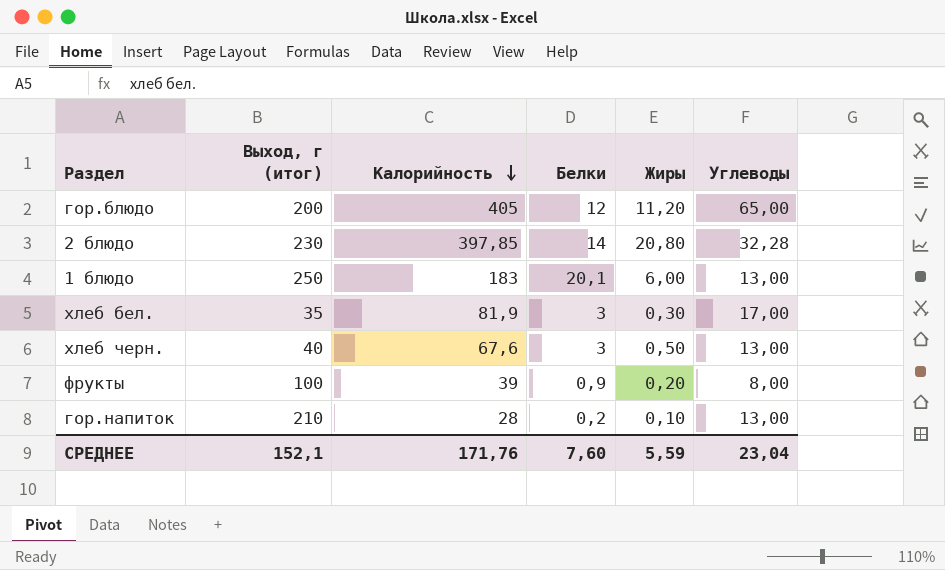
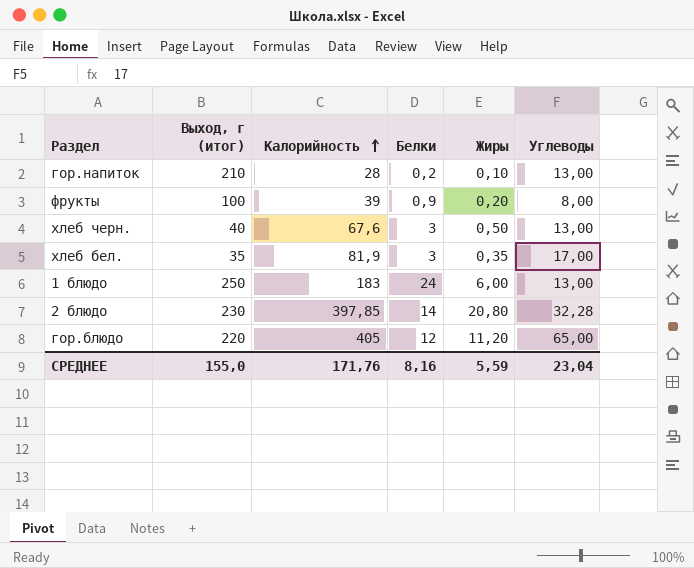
row order: Калорийность descending -> Калорийность ascending
хлеб бел. | Жиры: 0,30 -> 0,35
1 блюдо | Белки: 20,1 -> 24
гор.блюдо | Выход, г (итог): 200 -> 220
СРЕДНЕЕ | Выход, г (итог): 152,1 -> 155,0
СРЕДНЕЕ | Белки: 7,60 -> 8,16

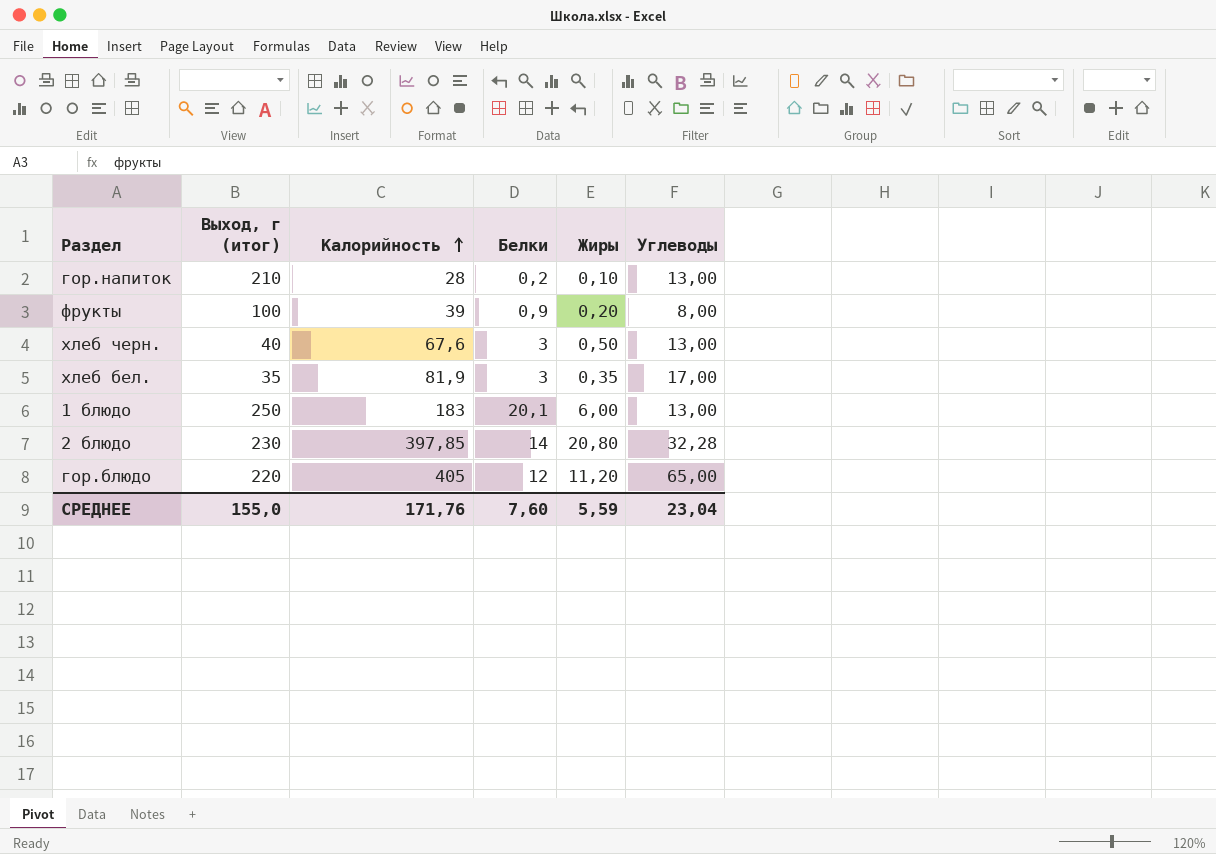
1 блюдо | Белки: 24 -> 20,1
СРЕДНЕЕ | Белки: 8,16 -> 7,60

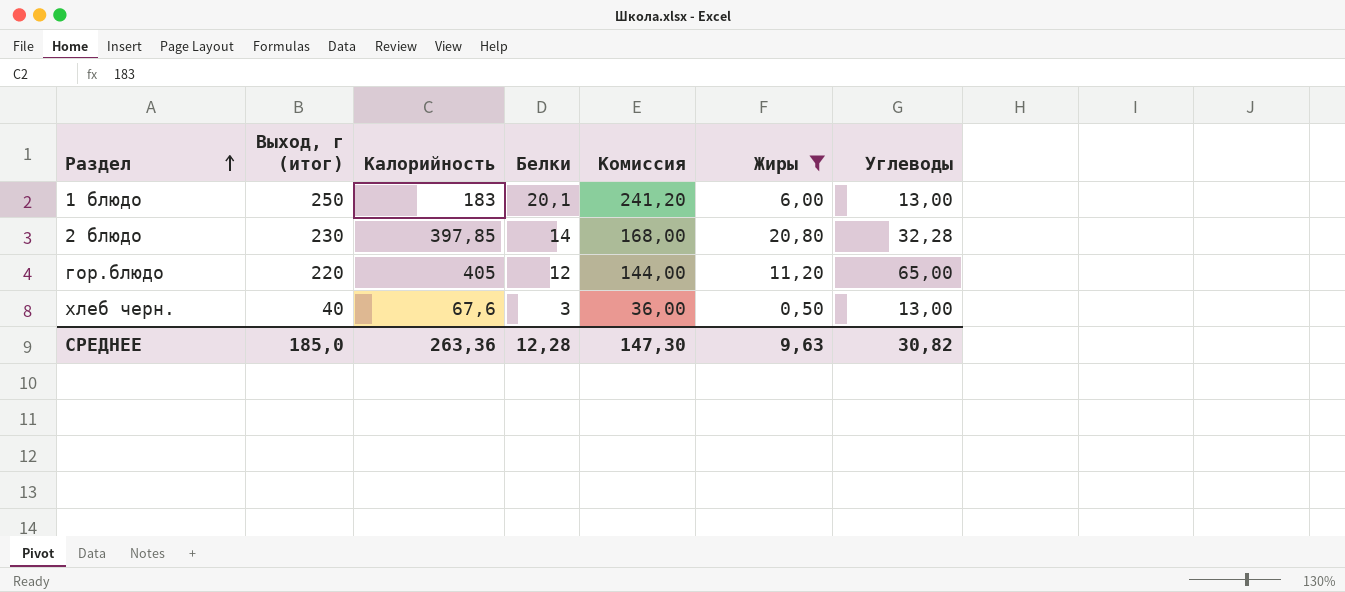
filter: none -> Жиры >= 0,50
row order: Калорийность ascending -> Раздел ascending
column Комиссия | formula: none -> [Белки] * 12
СРЕДНЕЕ | Выход, г (итог): 155,0 -> 185,0
СРЕДНЕЕ | Калорийность: 171,76 -> 263,36
СРЕДНЕЕ | Белки: 7,60 -> 12,28
СРЕДНЕЕ | Жиры: 5,59 -> 9,63
СРЕДНЕЕ | Углеводы: 23,04 -> 30,82

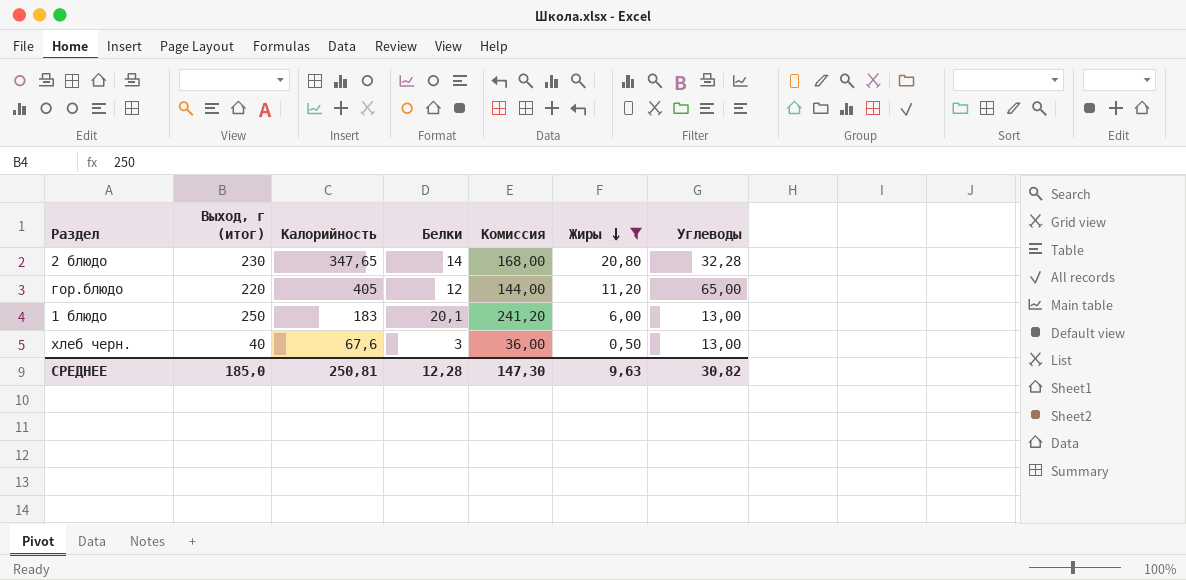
row order: Раздел ascending -> Жиры descending
2 блюдо | Калорийность: 397,85 -> 347,65
СРЕДНЕЕ | Калорийность: 263,36 -> 250,81

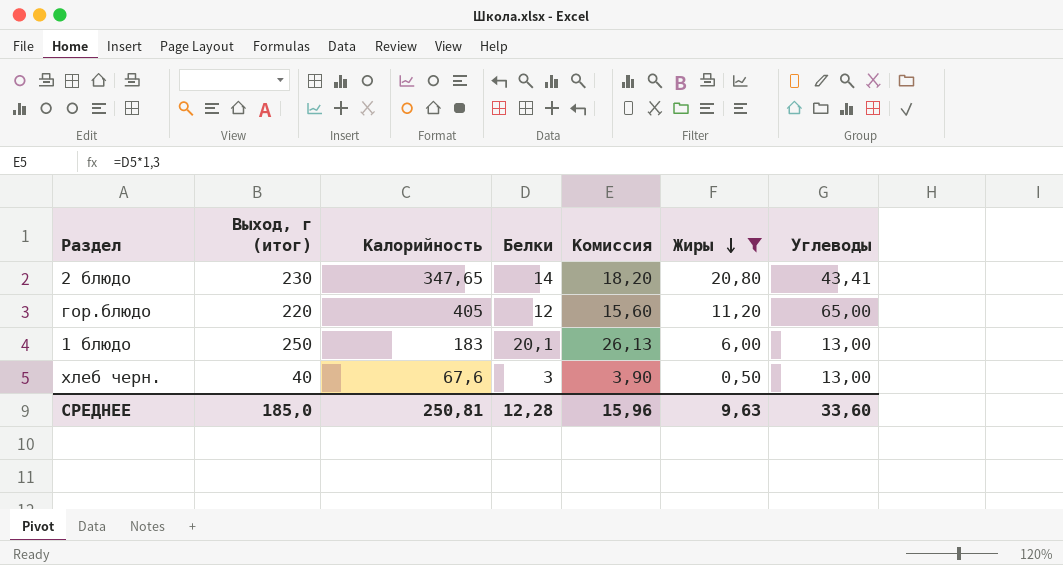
column Комиссия | formula: [Белки] * 12 -> [Белки] * 1,3
2 блюдо | Углеводы: 32,28 -> 43,41
СРЕДНЕЕ | Комиссия: 147,30 -> 15,96
СРЕДНЕЕ | Углеводы: 30,82 -> 33,60

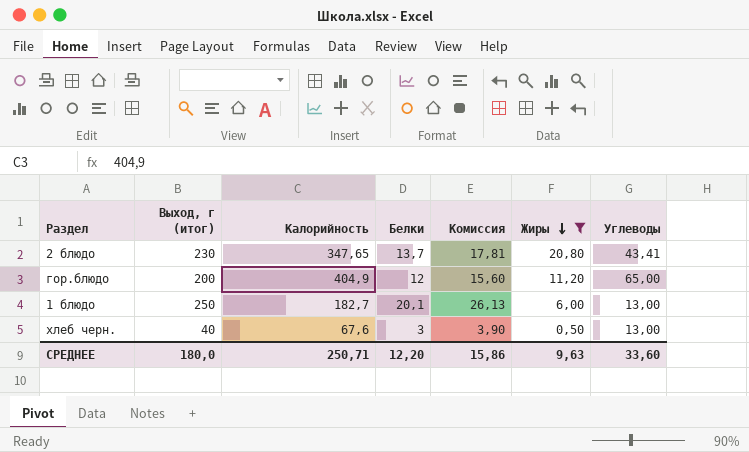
2 блюдо | Белки: 14 -> 13,7
2 блюдо | Комиссия: 18,20 -> 17,81
гор.блюдо | Выход, г (итог): 220 -> 200
гор.блюдо | Калорийность: 405 -> 404,9
1 блюдо | Калорийность: 183 -> 182,7
СРЕДНЕЕ | Выход, г (итог): 185,0 -> 180,0
СРЕДНЕЕ | Калорийность: 250,81 -> 250,71
СРЕДНЕЕ | Белки: 12,28 -> 12,20
СРЕДНЕЕ | Комиссия: 15,96 -> 15,86

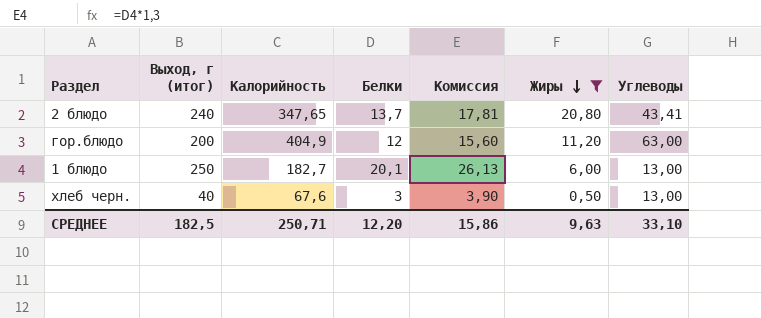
2 блюдо | Выход, г (итог): 230 -> 240
гор.блюдо | Углеводы: 65,00 -> 63,00
СРЕДНЕЕ | Выход, г (итог): 180,0 -> 182,5
СРЕДНЕЕ | Углеводы: 33,60 -> 33,10

